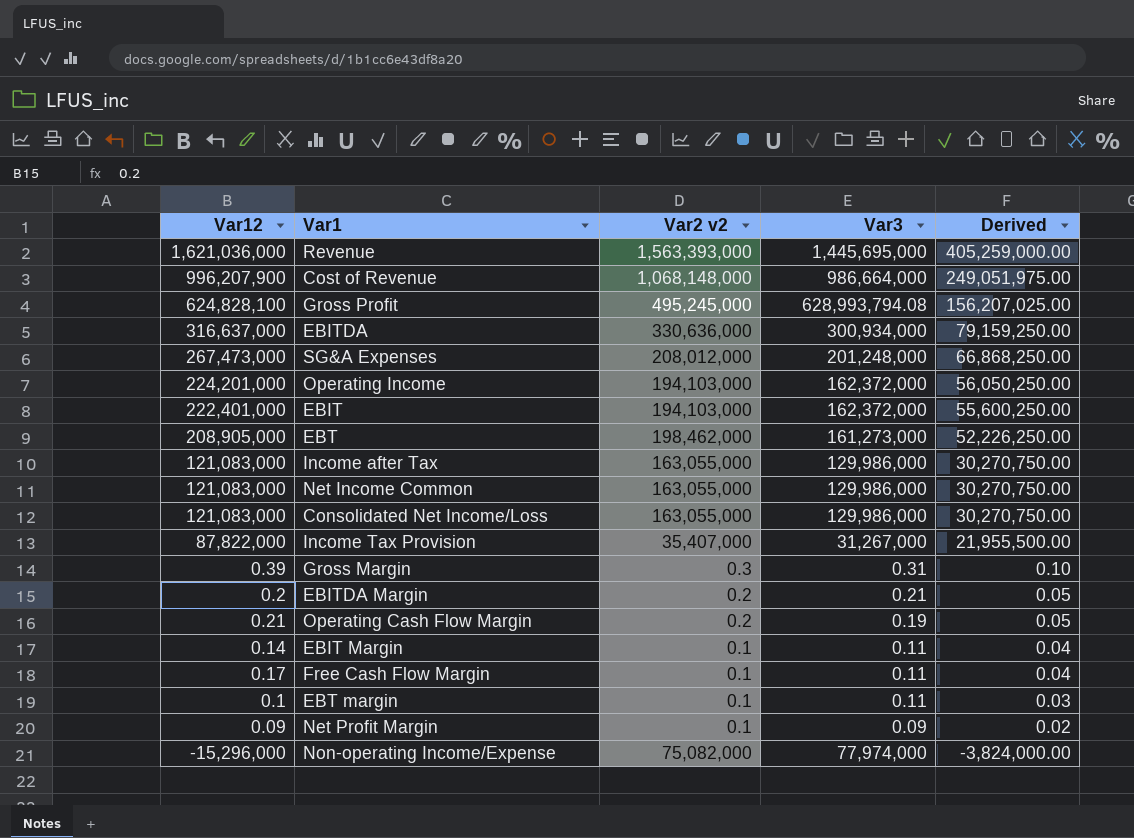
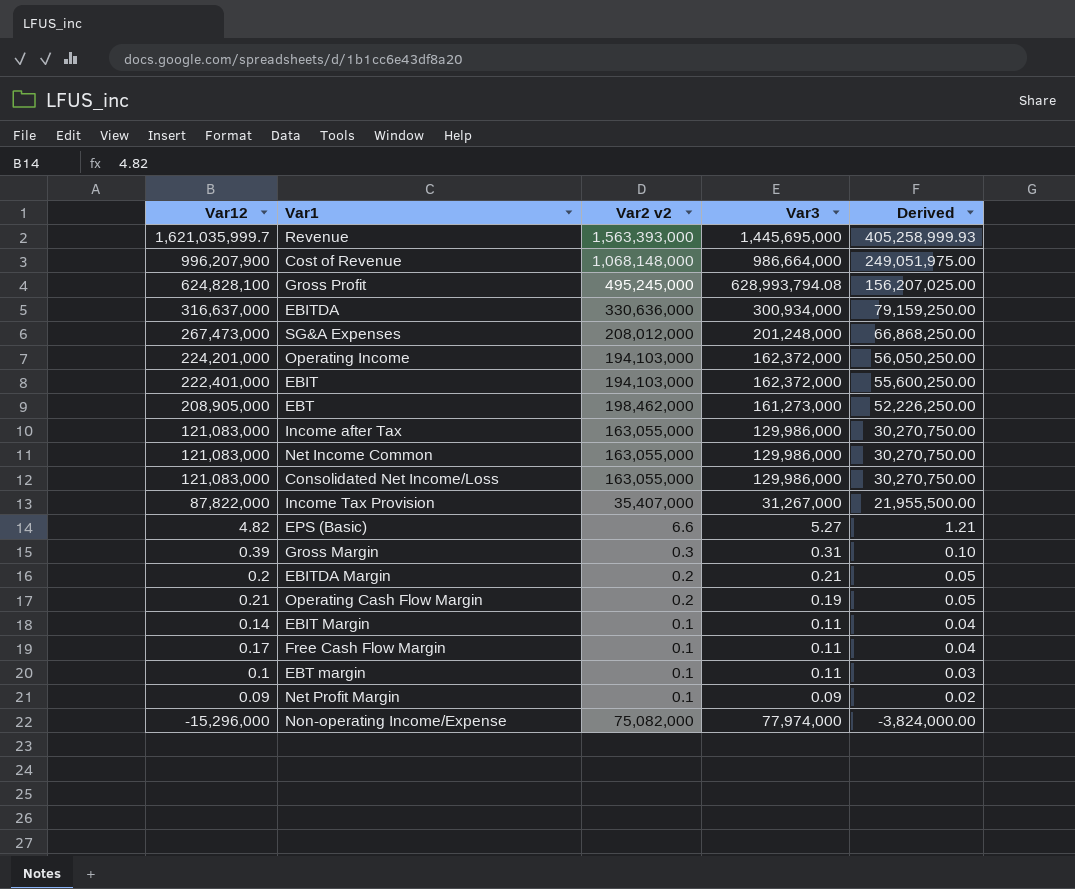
Revenue | Var12: 1,621,036,000 -> 1,621,035,999.7
Revenue | Derived: 405,259,000.00 -> 405,258,999.93
row EPS (Basic): none -> 4.82 | 6.6 | 5.27 | 1.21

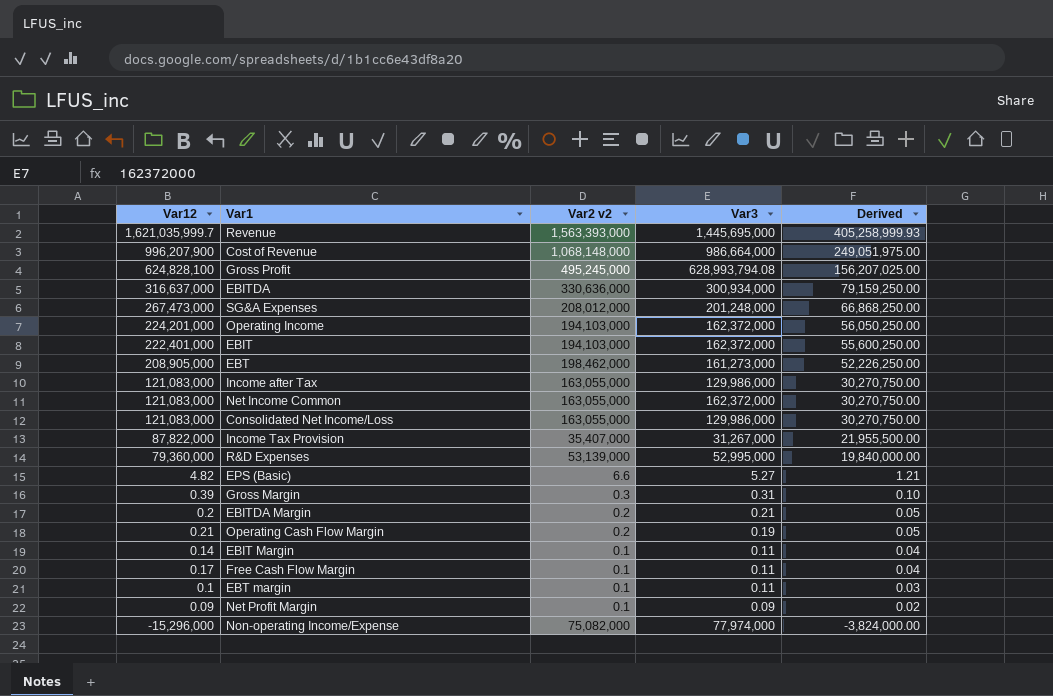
Net Income Common | Var3: 129,986,000 -> 162,372,000
row R&D Expenses: none -> 79,360,000 | 53,139,000 | 52,995,000 | 19,840,000.00

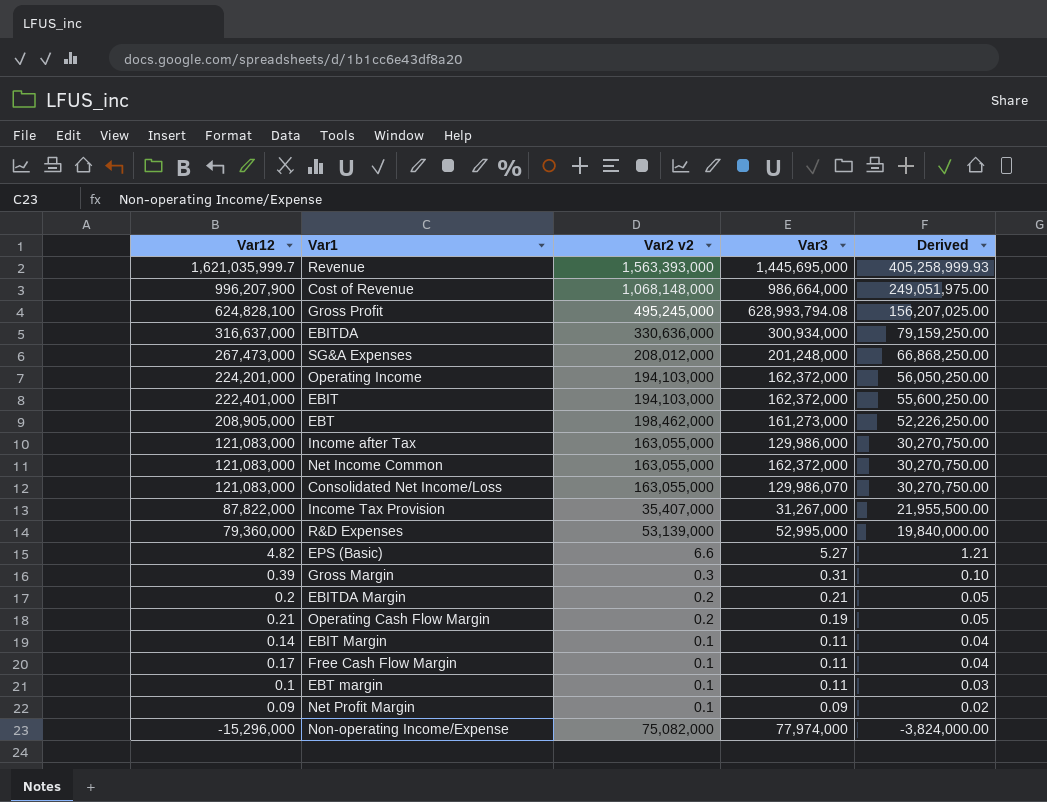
Consolidated Net Income/Loss | Var3: 129,986,000 -> 129,986,070

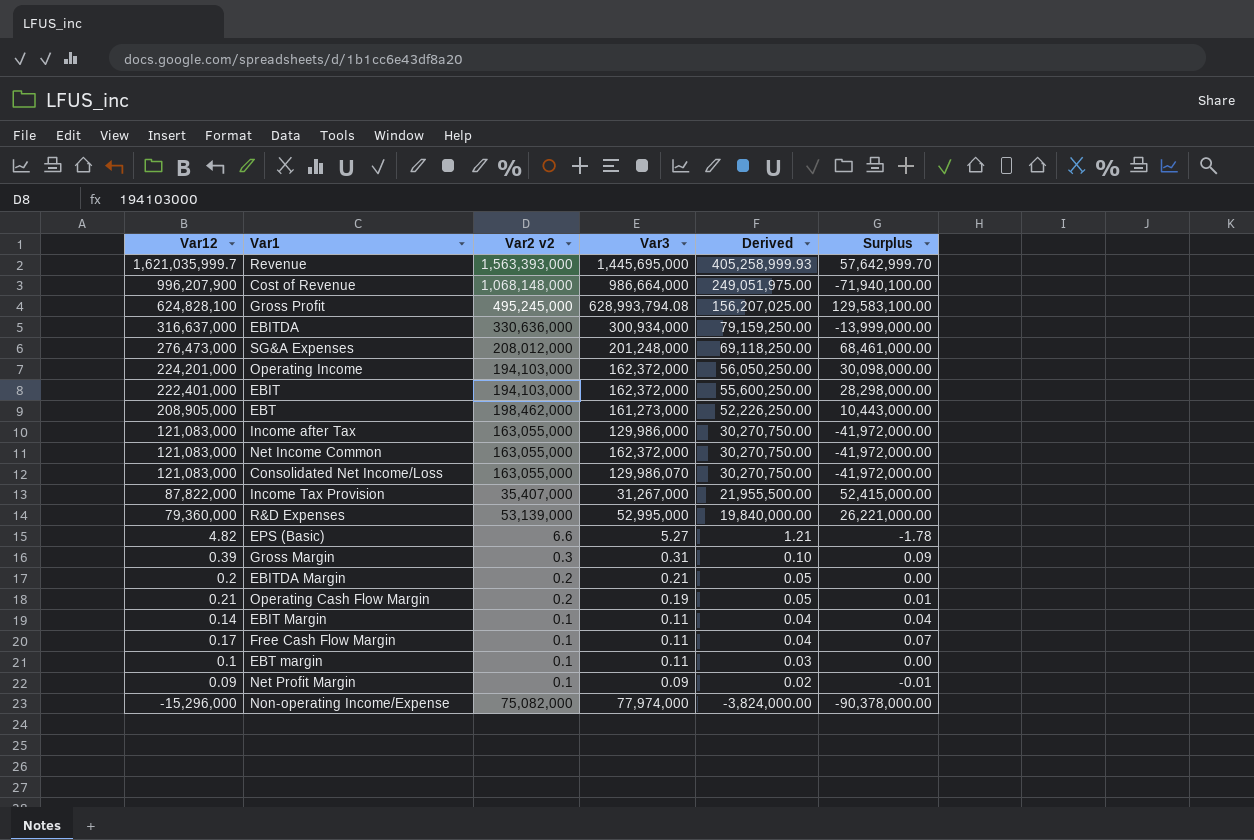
column Surplus | formula: none -> [Var12] - [Var2 v2]
SG&A Expenses | Var12: 267,473,000 -> 276,473,000
SG&A Expenses | Derived: 66,868,250.00 -> 69,118,250.00

